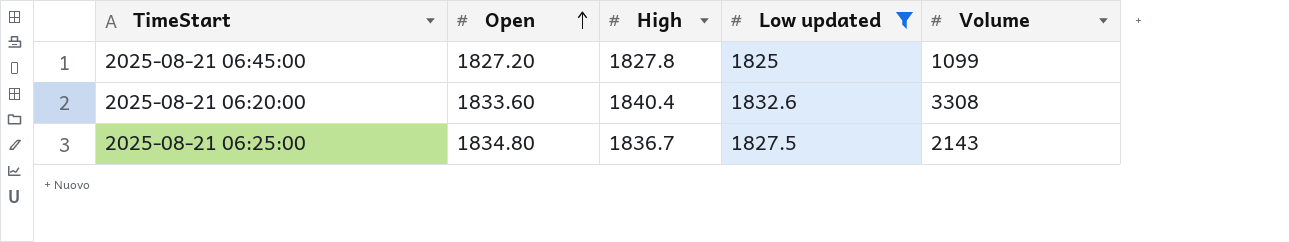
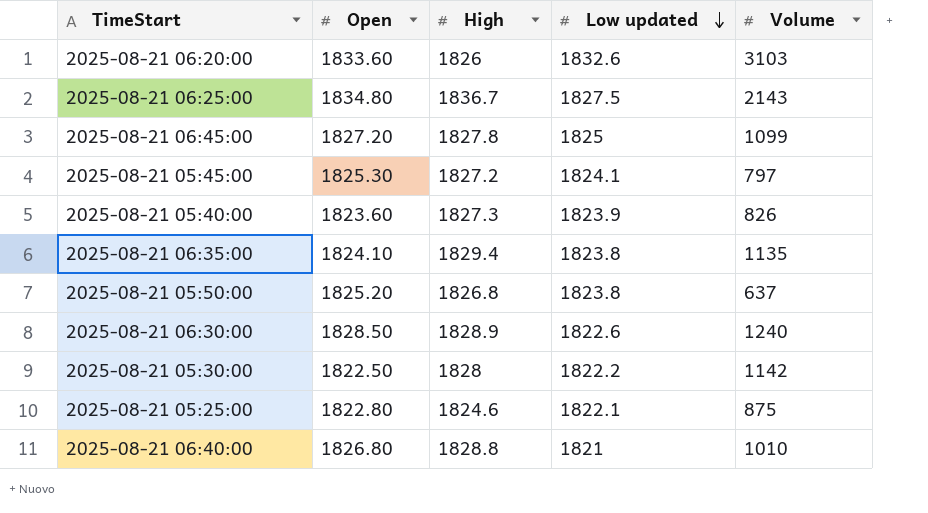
filter: Low updated >= 1825 -> none
row order: Open ascending -> Low updated descending
2025-08-21 06:20:00 | High: 1840.4 -> 1826
2025-08-21 06:20:00 | Volume: 3308 -> 3103

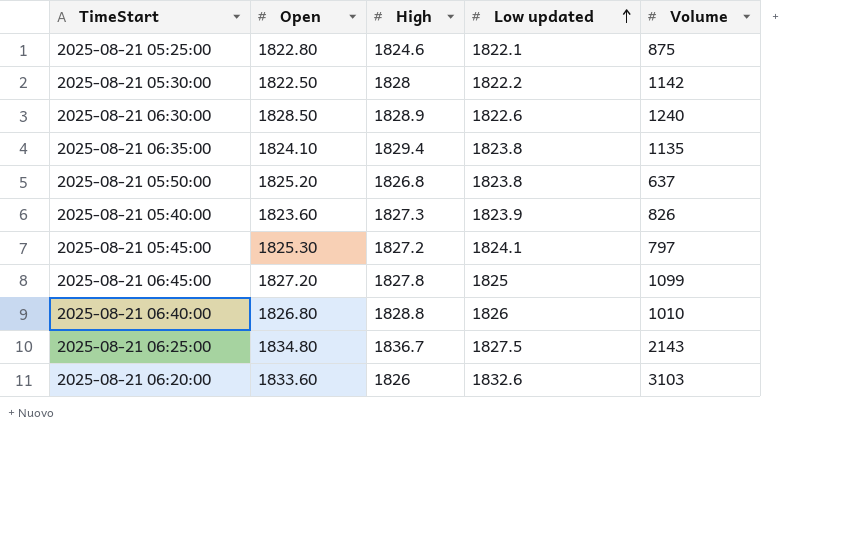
row order: Low updated descending -> Low updated ascending
2025-08-21 06:40:00 | Low updated: 1821 -> 1826

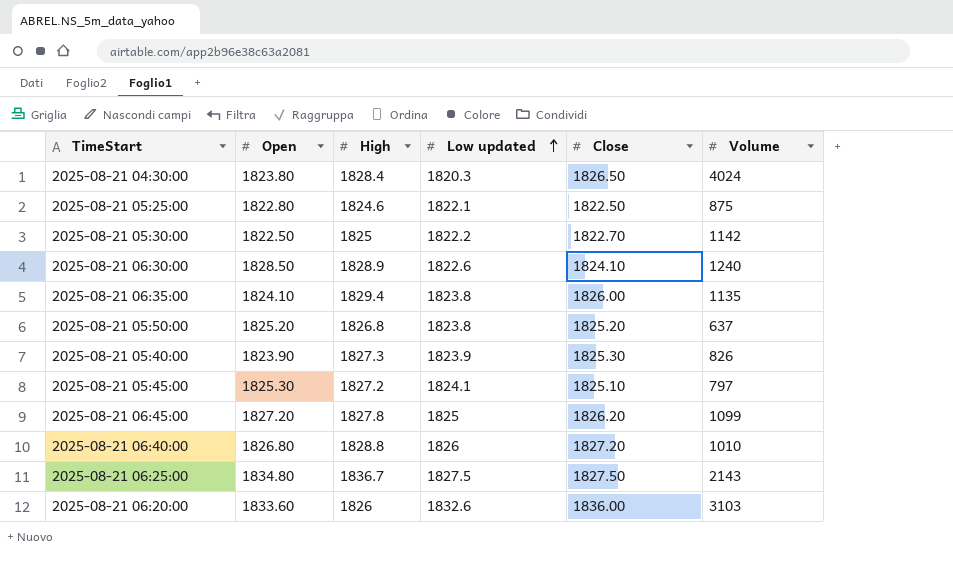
column Close | position: none -> 5
row 2025-08-21 04:30:00: none -> 1823.80 | 1828.4 | 1820.3 | 1826.50 | 4024
2025-08-21 05:30:00 | High: 1828 -> 1825
2025-08-21 05:40:00 | Open: 1823.60 -> 1823.90

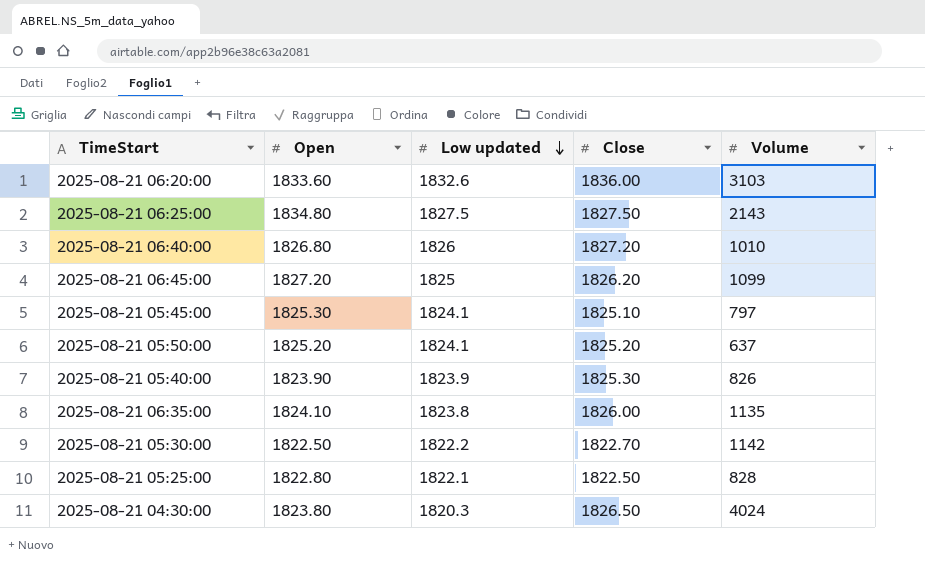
row order: Low updated ascending -> Low updated descending
column High | position: 3 -> none
row 2025-08-21 06:30:00: 1828.50 | 1828.9 | 1822.6 | 1824.10 | 1240 -> none
2025-08-21 05:50:00 | Low updated: 1823.8 -> 1824.1
2025-08-21 05:25:00 | Volume: 875 -> 828

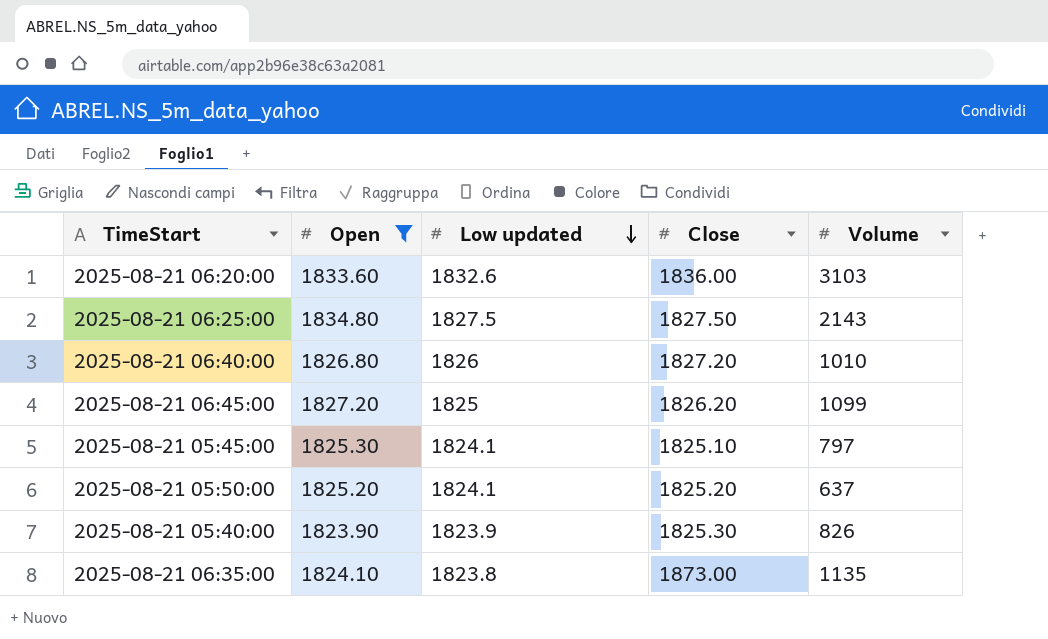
filter: none -> Open >= 1823.90
2025-08-21 06:35:00 | Close: 1826.00 -> 1873.00

